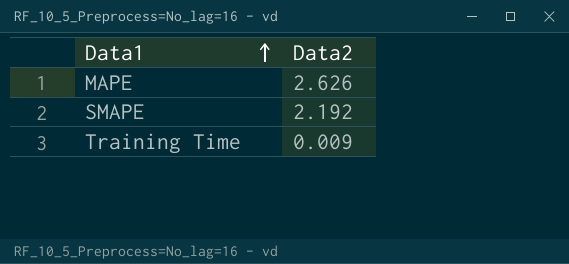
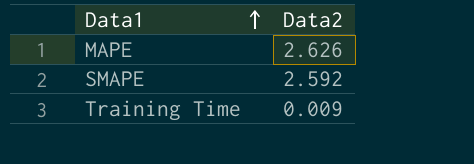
SMAPE | Data2: 2.192 -> 2.592

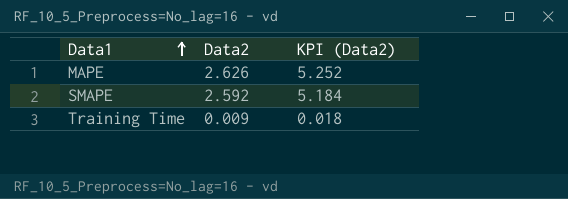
column KPI (Data2) | formula: none -> [Data2] * 2

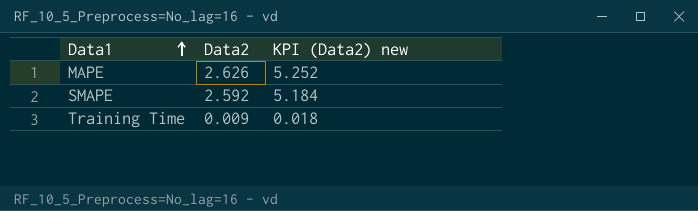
column name: KPI (Data2) -> KPI (Data2) new

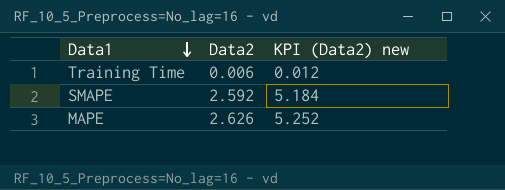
row order: Data1 ascending -> Data1 descending
Training Time | Data2: 0.009 -> 0.006
Training Time | KPI (Data2) new: 0.018 -> 0.012

